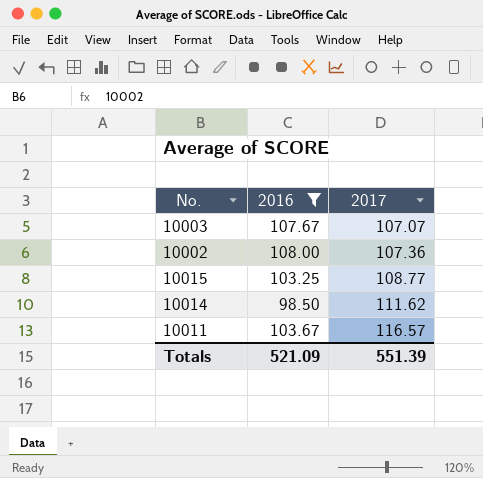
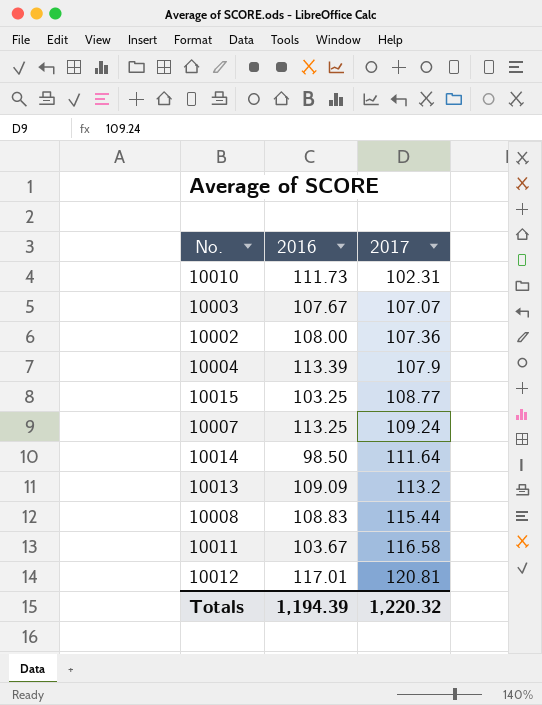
filter: 2016 <= 108.00 -> none
10014 | 2017: 111.62 -> 111.64
10011 | 2017: 116.57 -> 116.58
Totals | 2016: 521.09 -> 1,194.39
Totals | 2017: 551.39 -> 1,220.32

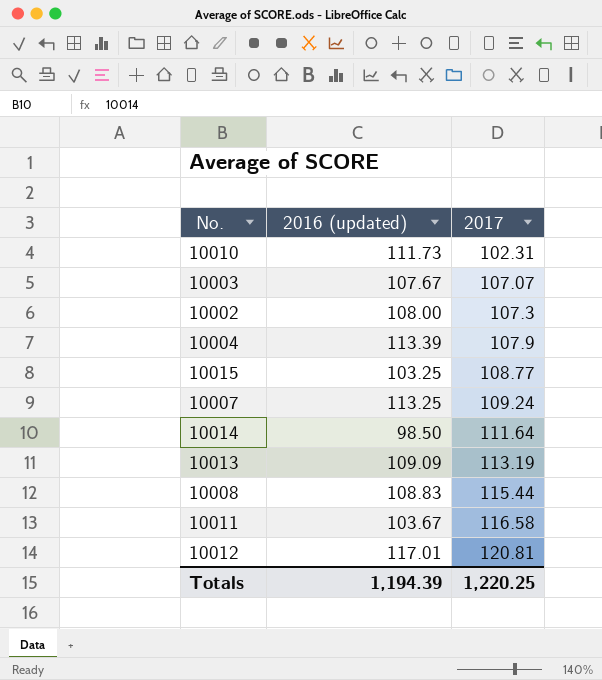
column name: 2016 -> 2016 (updated)
10002 | 2017: 107.36 -> 107.3
10013 | 2017: 113.2 -> 113.19
Totals | 2017: 1,220.32 -> 1,220.25

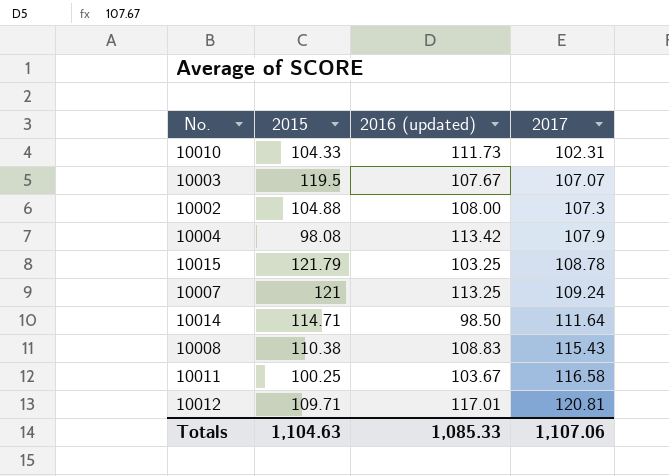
column 2015 | position: none -> 2
row 10013: 109.09 | 113.19 -> none
10004 | 2016 (updated): 113.39 -> 113.42
10015 | 2017: 108.77 -> 108.78
10008 | 2017: 115.44 -> 115.43
Totals | 2016 (updated): 1,194.39 -> 1,085.33
Totals | 2017: 1,220.25 -> 1,107.06

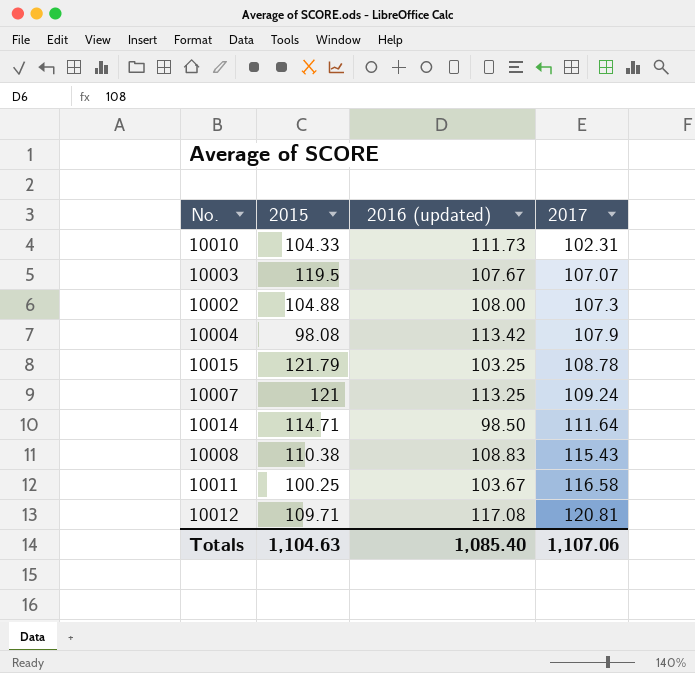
10012 | 2016 (updated): 117.01 -> 117.08
Totals | 2016 (updated): 1,085.33 -> 1,085.40

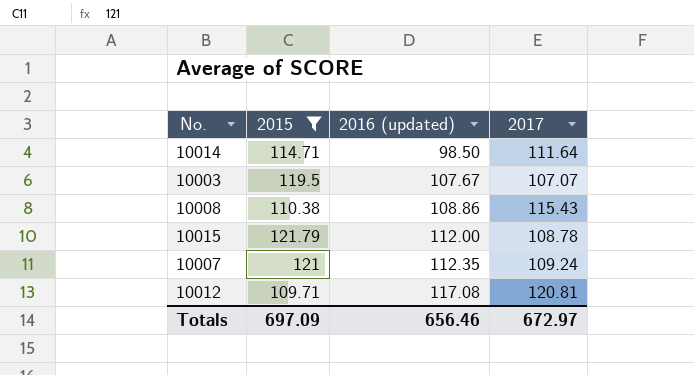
filter: none -> 2015 >= 109.71
row order: 2017 ascending -> 2016 (updated) ascending
10008 | 2016 (updated): 108.83 -> 108.86
10015 | 2016 (updated): 103.25 -> 112.00
10007 | 2016 (updated): 113.25 -> 112.35
Totals | 2015: 1,104.63 -> 697.09
Totals | 2016 (updated): 1,085.40 -> 656.46
Totals | 2017: 1,107.06 -> 672.97

